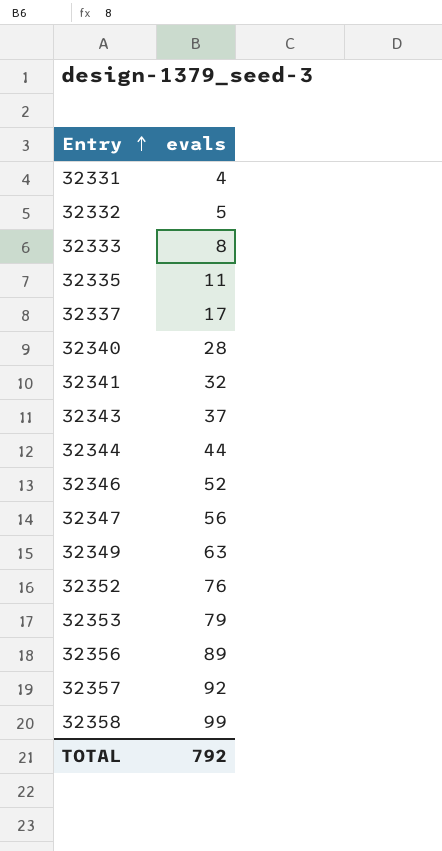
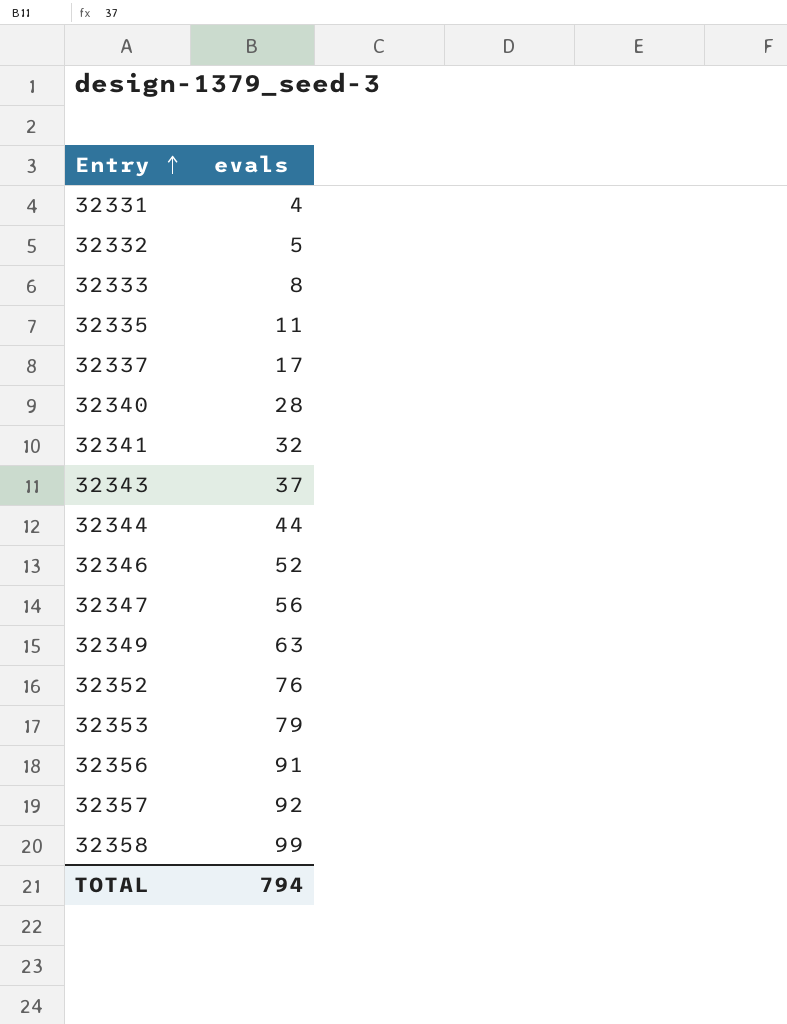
32356 | evals: 89 -> 91
TOTAL | evals: 792 -> 794

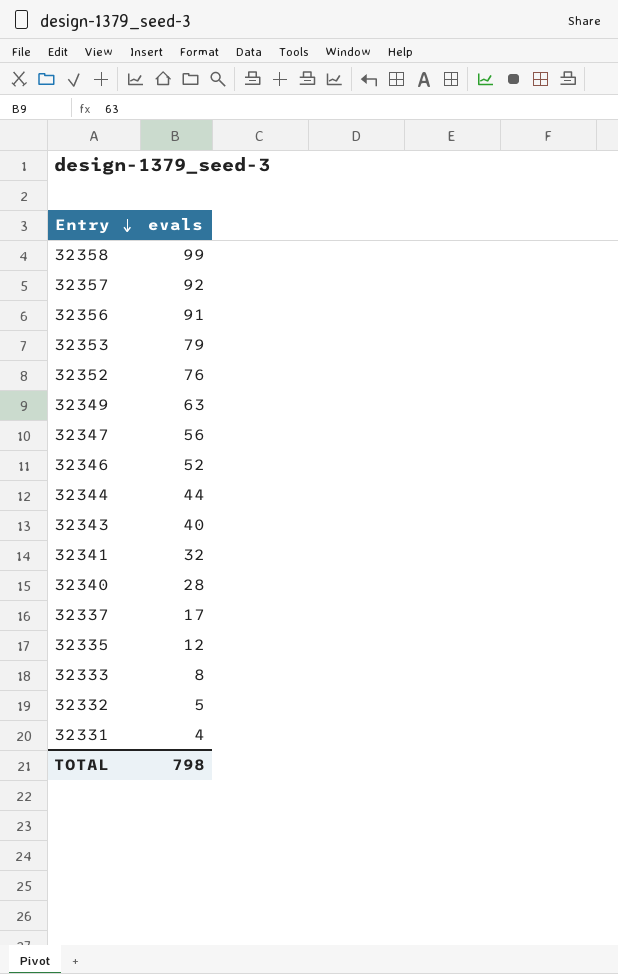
row order: Entry ascending -> Entry descending
32343 | evals: 37 -> 40
32335 | evals: 11 -> 12
TOTAL | evals: 794 -> 798

